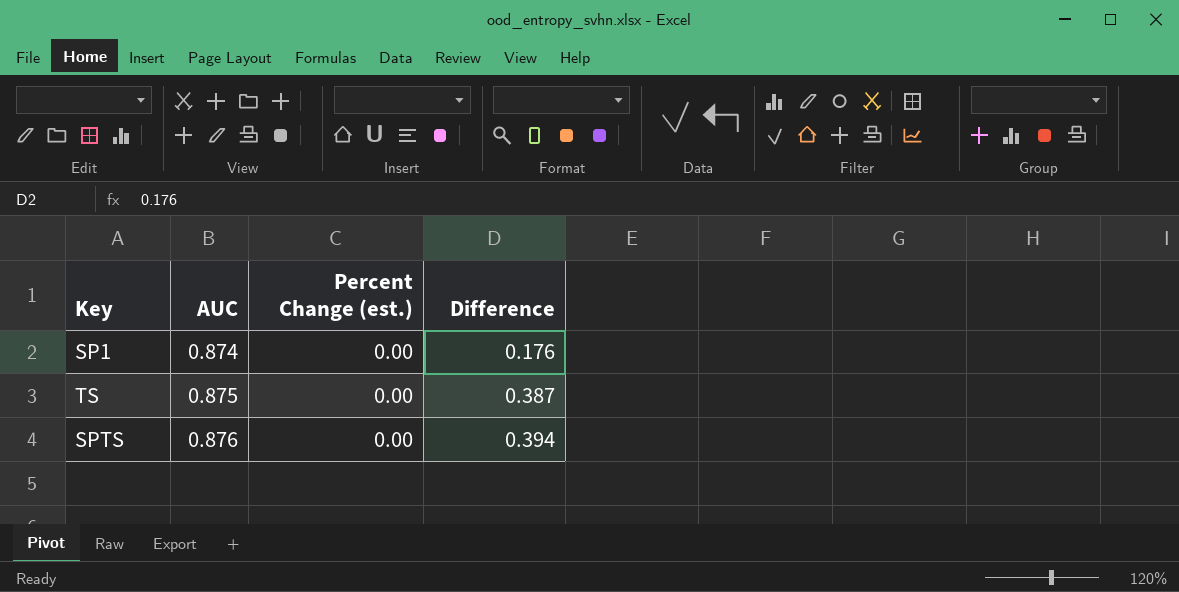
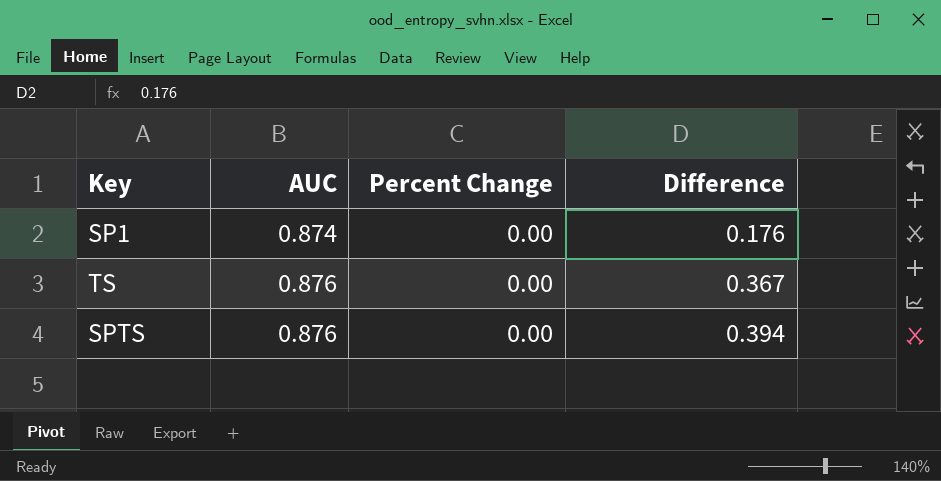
column name: Percent Change (est.) -> Percent Change
TS | AUC: 0.875 -> 0.876
TS | Difference: 0.387 -> 0.367

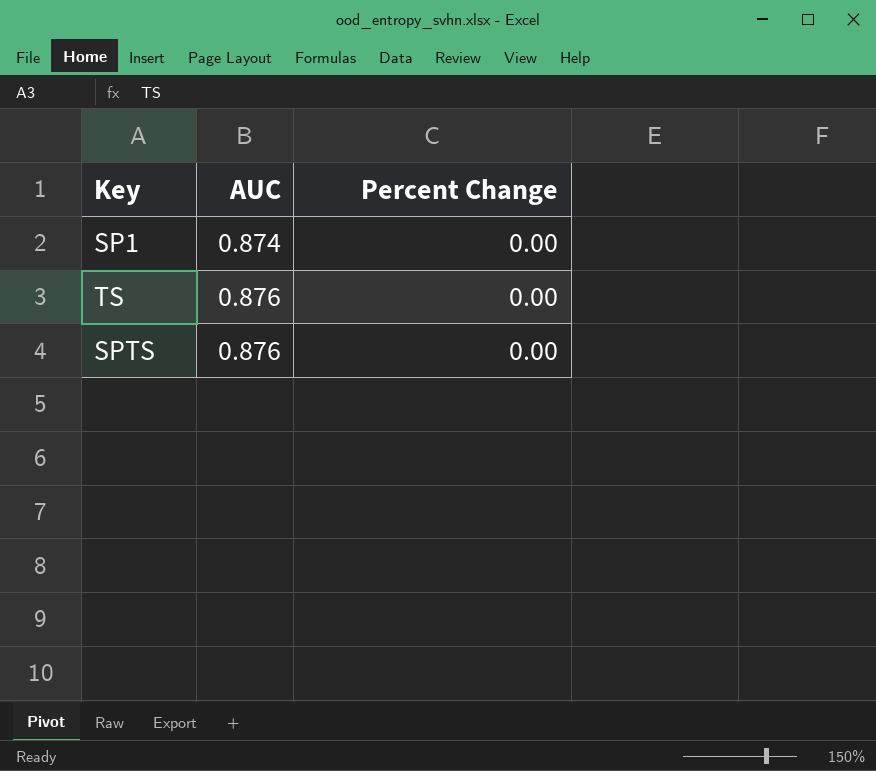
column Difference | position: 4 -> none

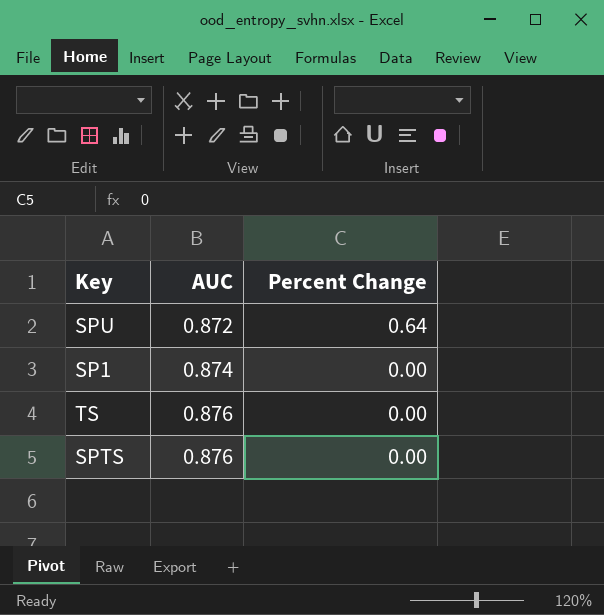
row SPU: none -> 0.872 | 0.64

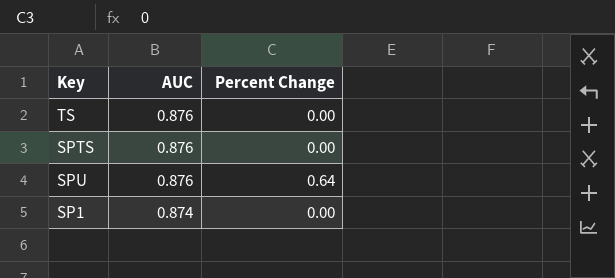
row order: AUC ascending -> AUC descending
SPU | AUC: 0.872 -> 0.876

